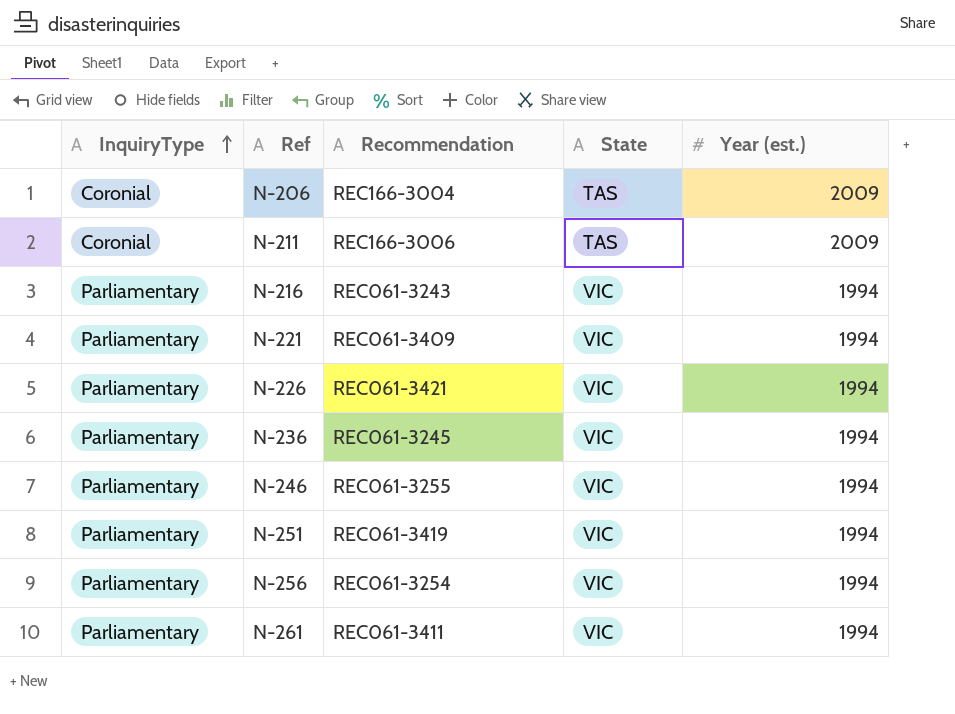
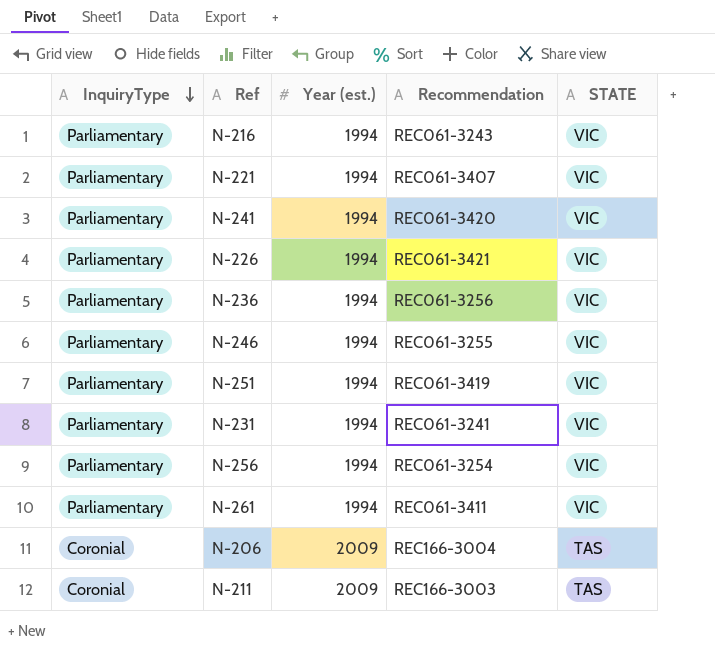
row order: InquiryType ascending -> InquiryType descending
column Year (est.) | position: 5 -> 3
column name: State -> STATE
N-221 | Recommendation: REC061-3409 -> REC061-3407
row N-241: none -> Parliamentary | 1994 | REC061-3420 | VIC
N-236 | Recommendation: REC061-3245 -> REC061-3256
row N-231: none -> Parliamentary | 1994 | REC061-3241 | VIC
N-211 | Recommendation: REC166-3006 -> REC166-3003

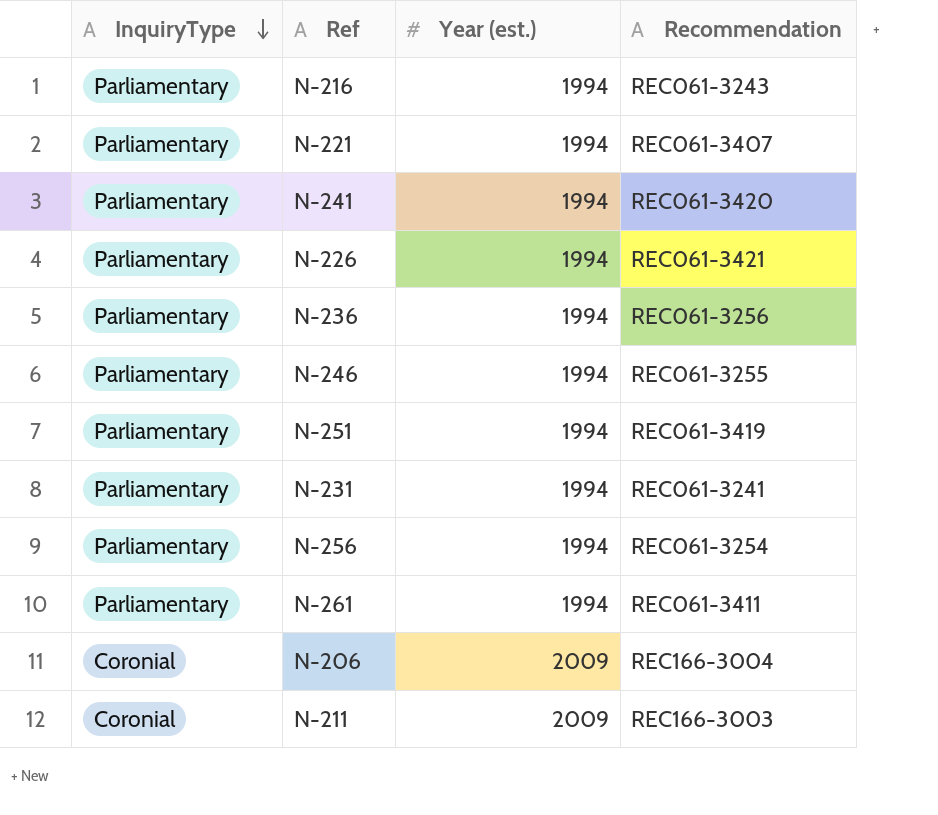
column STATE | position: 5 -> none

